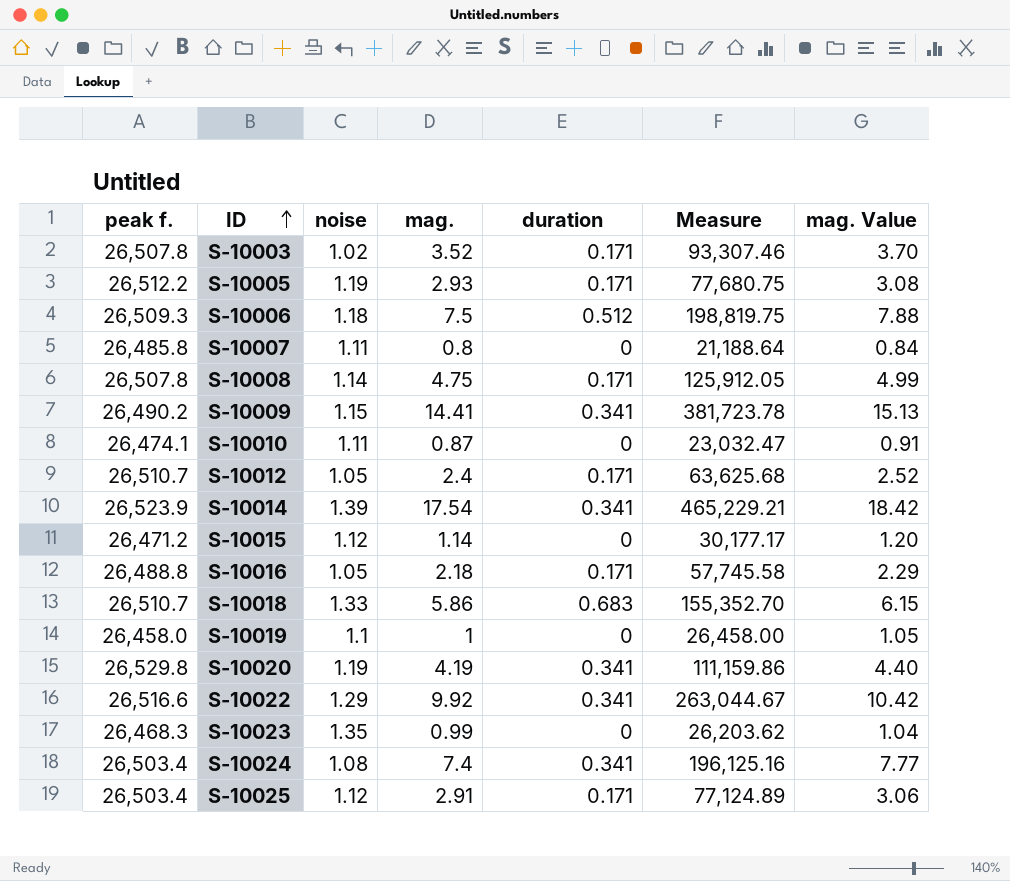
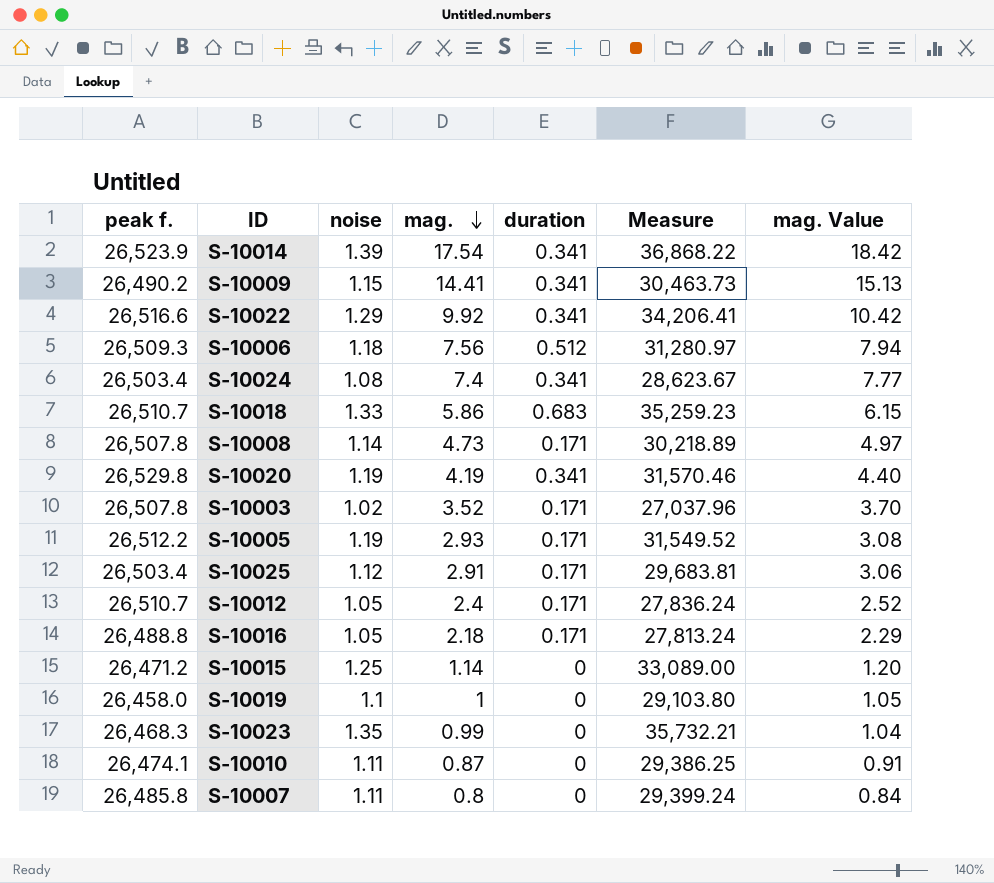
row order: ID ascending -> mag. descending
column Measure | formula: [peak f.] * [mag.] -> [peak f.] * [noise]
S-10006 | mag.: 7.5 -> 7.56
S-10006 | mag. Value: 7.88 -> 7.94
S-10008 | mag.: 4.75 -> 4.73
S-10008 | mag. Value: 4.99 -> 4.97
S-10015 | noise: 1.12 -> 1.25

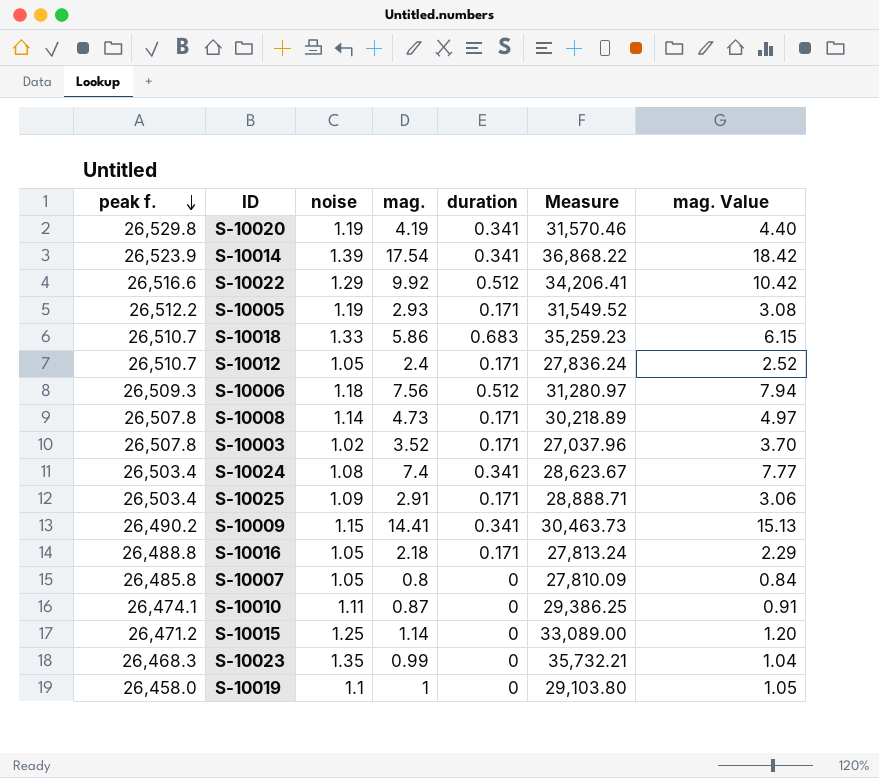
row order: mag. descending -> peak f. descending
S-10022 | duration: 0.341 -> 0.512
S-10025 | noise: 1.12 -> 1.09
S-10025 | Measure: 29,683.81 -> 28,888.71
S-10007 | noise: 1.11 -> 1.05
S-10007 | Measure: 29,399.24 -> 27,810.09

